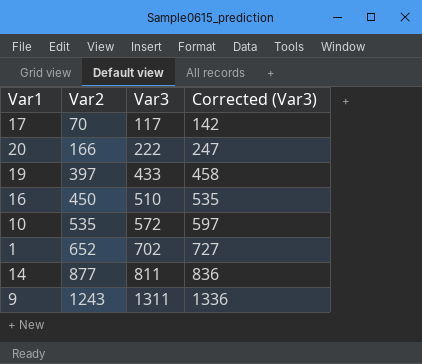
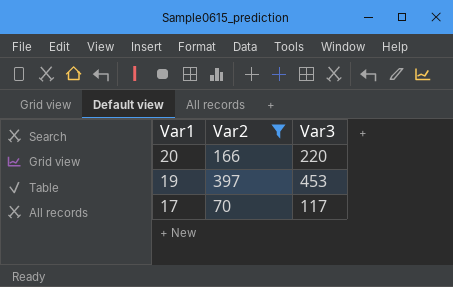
filter: none -> Var2 <= 397
row order: Var2 ascending -> Var1 descending
column Corrected (Var3) | formula: [Var3] + 25 -> none
20 | Var3: 222 -> 220
19 | Var3: 433 -> 453

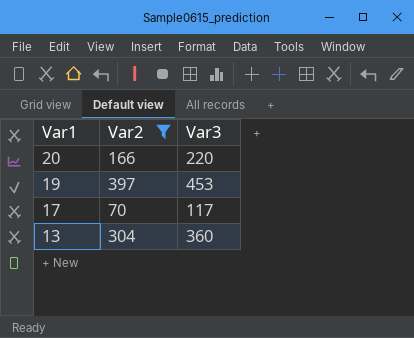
row 13: none -> 304 | 360

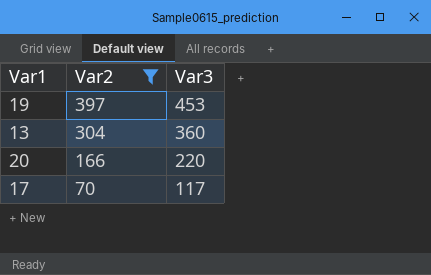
row order: Var1 descending -> Var2 descending

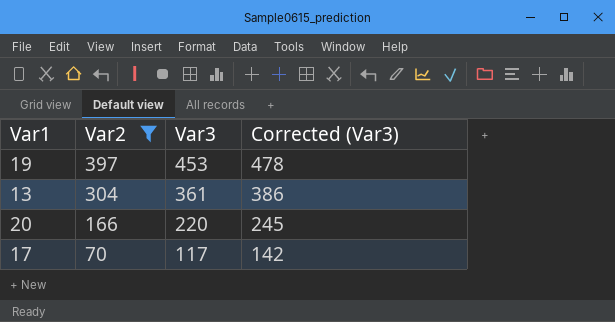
column Corrected (Var3) | formula: none -> [Var3] + 25
13 | Var3: 360 -> 361

